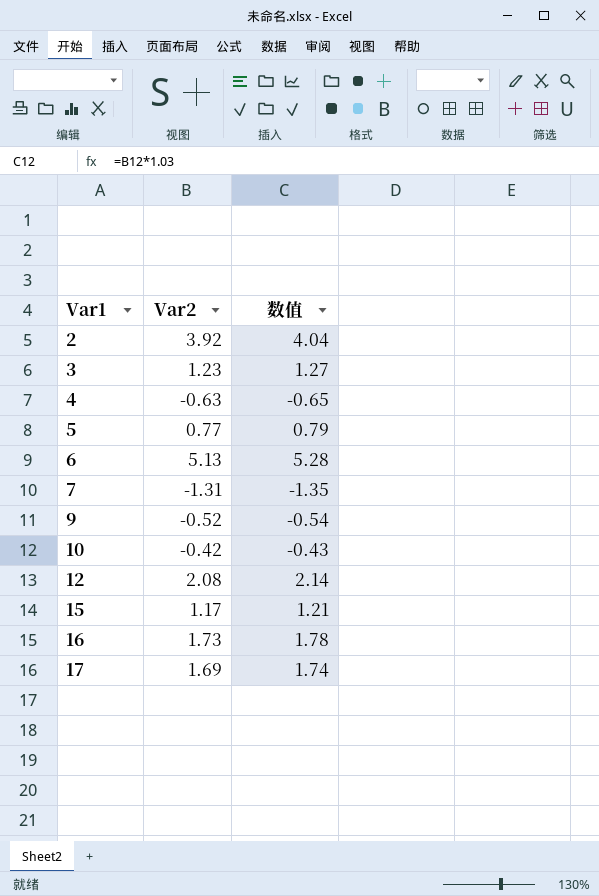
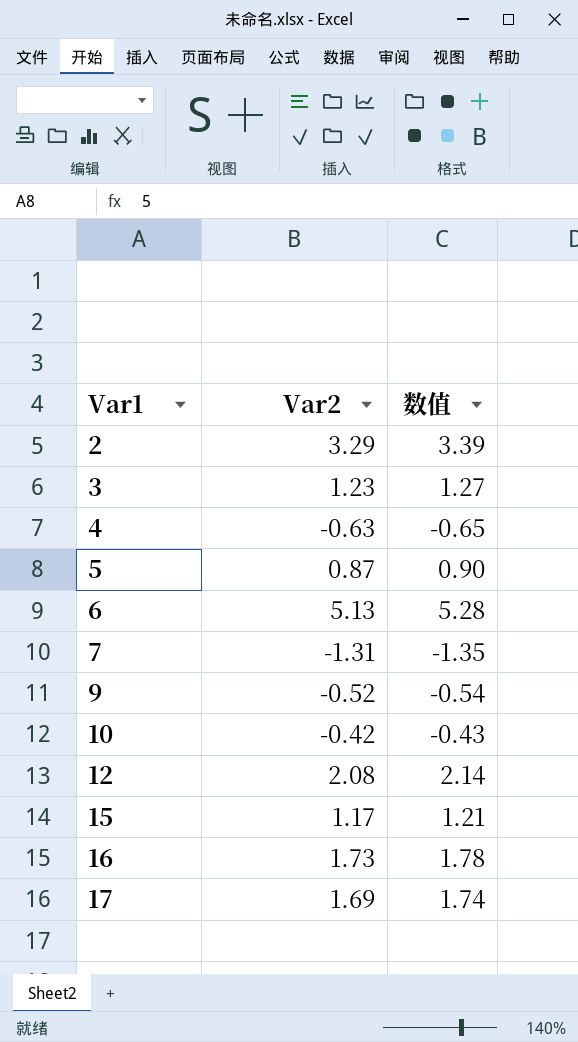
2 | Var2: 3.92 -> 3.29
2 | 数值: 4.04 -> 3.39
5 | Var2: 0.77 -> 0.87
5 | 数值: 0.79 -> 0.90

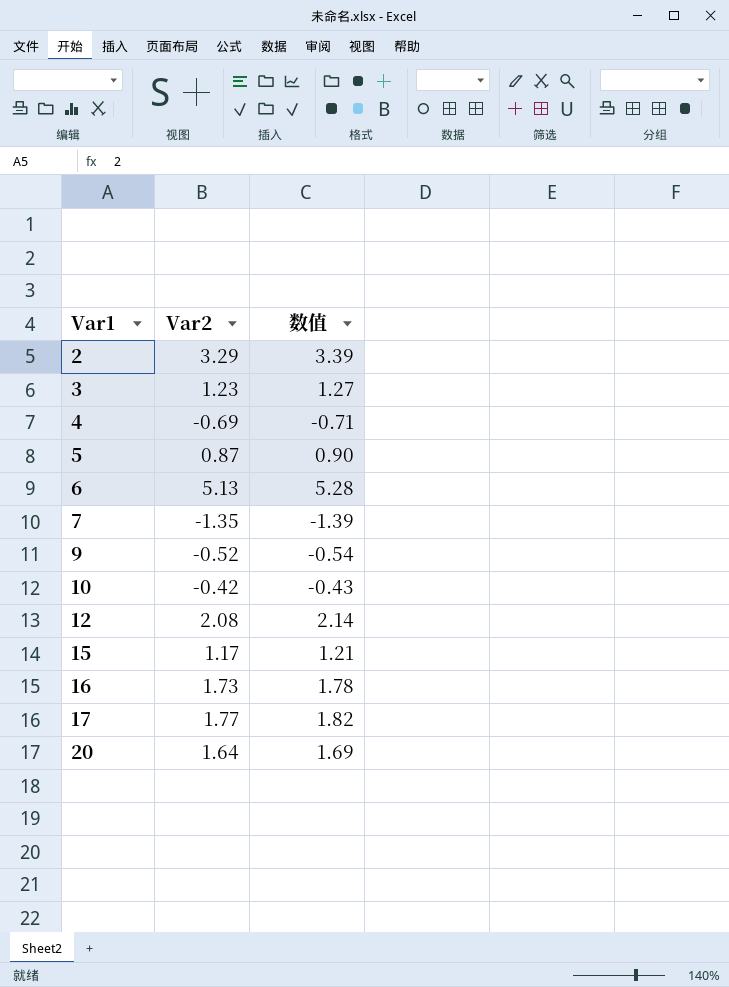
4 | Var2: -0.63 -> -0.69
4 | 数值: -0.65 -> -0.71
7 | Var2: -1.31 -> -1.35
7 | 数值: -1.35 -> -1.39
17 | Var2: 1.69 -> 1.77
17 | 数值: 1.74 -> 1.82
row 20: none -> 1.64 | 1.69

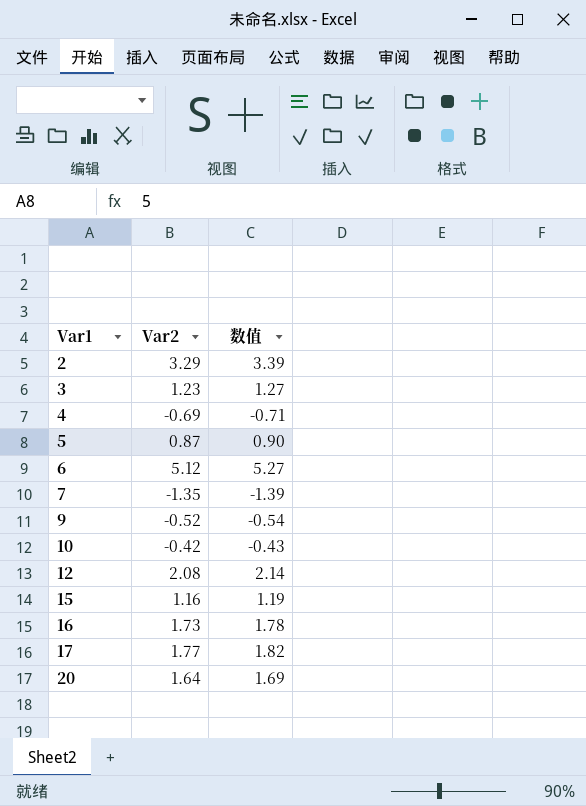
6 | Var2: 5.13 -> 5.12
6 | 数值: 5.28 -> 5.27
15 | Var2: 1.17 -> 1.16
15 | 数值: 1.21 -> 1.19

